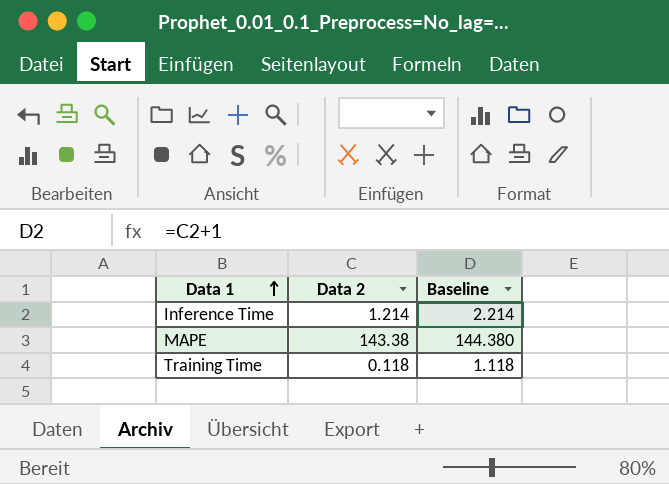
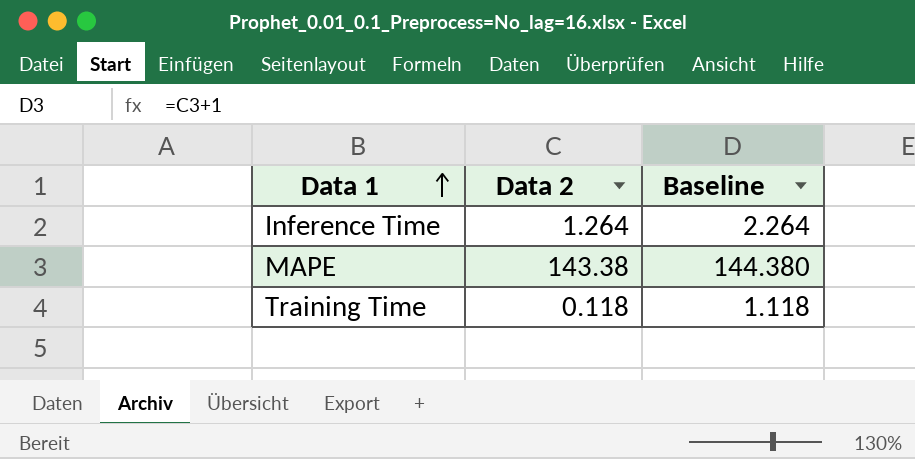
Inference Time | Data 2: 1.214 -> 1.264
Inference Time | Baseline: 2.214 -> 2.264

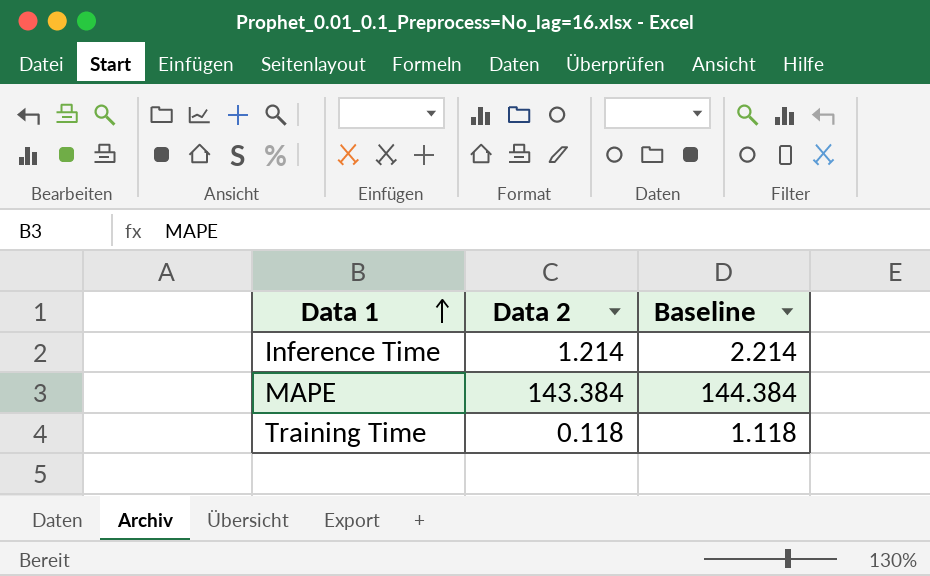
Inference Time | Data 2: 1.264 -> 1.214
Inference Time | Baseline: 2.264 -> 2.214
MAPE | Data 2: 143.38 -> 143.384
MAPE | Baseline: 144.380 -> 144.384

